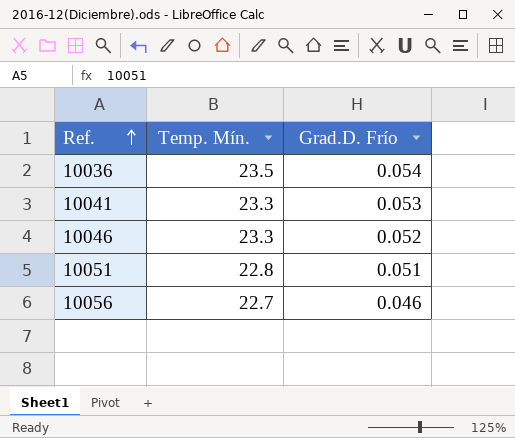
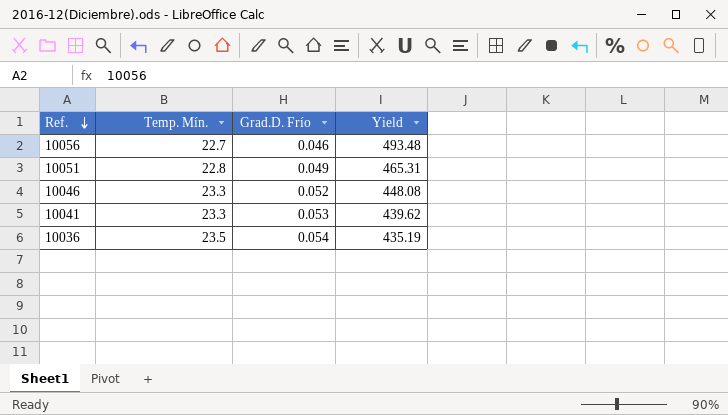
row order: Ref. ascending -> Ref. descending
column Yield | formula: none -> [Temp. Mín.] / [Grad.D. Frío]
10051 | Grad.D. Frío: 0.051 -> 0.049

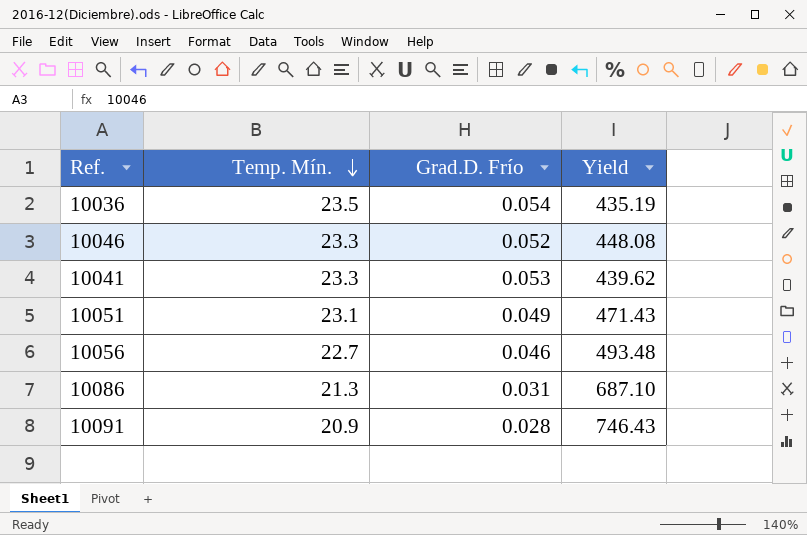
row order: Ref. descending -> Temp. Mín. descending
10051 | Temp. Mín.: 22.8 -> 23.1
10051 | Yield: 465.31 -> 471.43
row 10086: none -> 21.3 | 0.031 | 687.10
row 10091: none -> 20.9 | 0.028 | 746.43

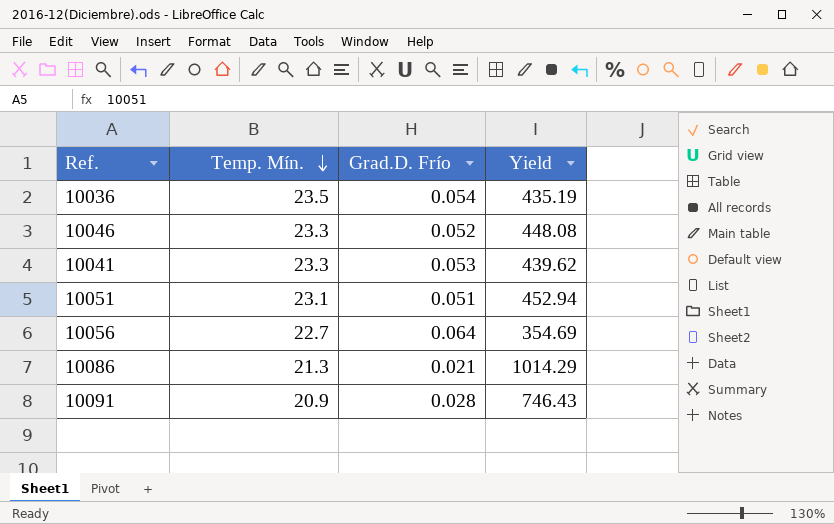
10051 | Grad.D. Frío: 0.049 -> 0.051
10051 | Yield: 471.43 -> 452.94
10056 | Grad.D. Frío: 0.046 -> 0.064
10056 | Yield: 493.48 -> 354.69
10086 | Grad.D. Frío: 0.031 -> 0.021
10086 | Yield: 687.10 -> 1014.29

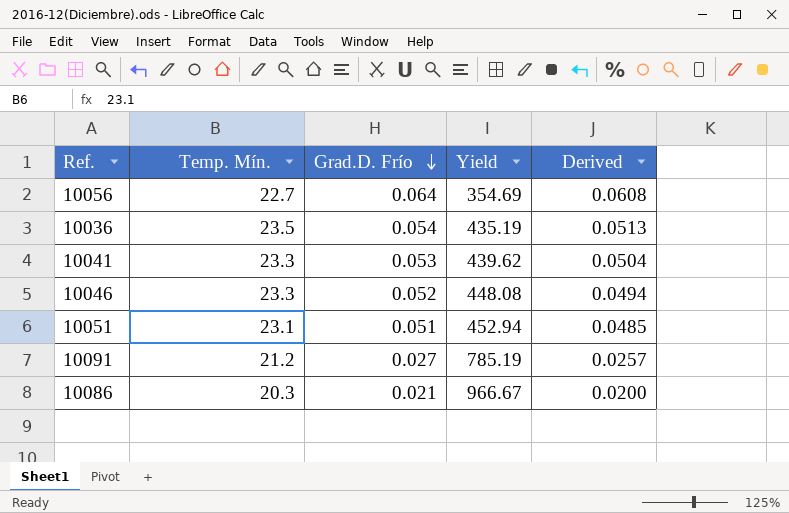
row order: Temp. Mín. descending -> Grad.D. Frío descending
column Derived | formula: none -> [Grad.D. Frío] * 0.95
10091 | Temp. Mín.: 20.9 -> 21.2
10091 | Grad.D. Frío: 0.028 -> 0.027
10091 | Yield: 746.43 -> 785.19
10086 | Temp. Mín.: 21.3 -> 20.3
10086 | Yield: 1014.29 -> 966.67

